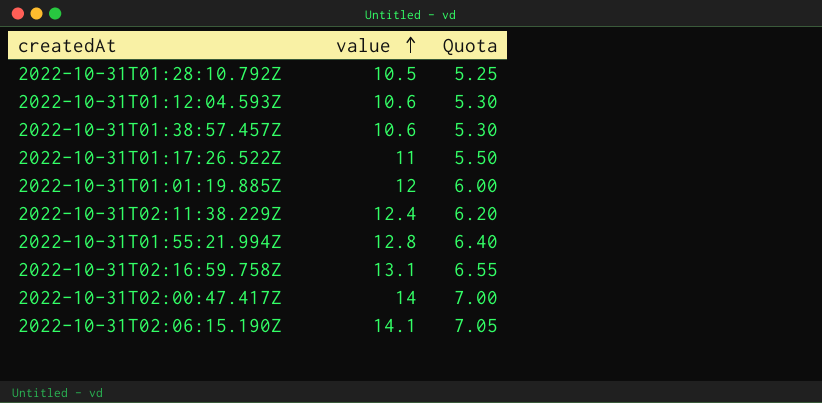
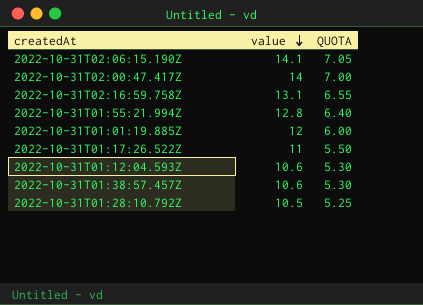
row order: value ascending -> value descending
column name: Quota -> QUOTA
row 2022-10-31T02:11:38.229Z: 12.4 | 6.20 -> none

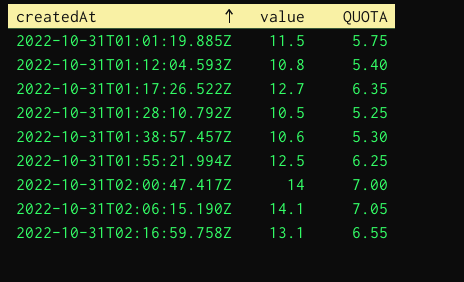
row order: value descending -> createdAt ascending
2022-10-31T01:01:19.885Z | value: 12 -> 11.5
2022-10-31T01:01:19.885Z | QUOTA: 6.00 -> 5.75
2022-10-31T01:12:04.593Z | value: 10.6 -> 10.8
2022-10-31T01:12:04.593Z | QUOTA: 5.30 -> 5.40
2022-10-31T01:17:26.522Z | value: 11 -> 12.7
2022-10-31T01:17:26.522Z | QUOTA: 5.50 -> 6.35
2022-10-31T01:55:21.994Z | value: 12.8 -> 12.5
2022-10-31T01:55:21.994Z | QUOTA: 6.40 -> 6.25

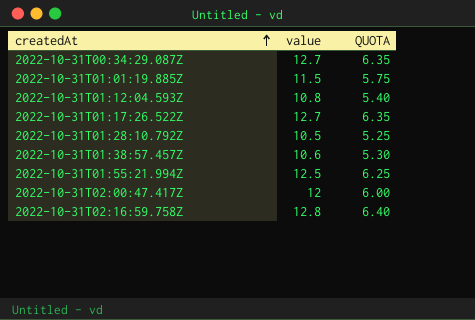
row 2022-10-31T02:06:15.190Z: 14.1 | 7.05 -> none
row 2022-10-31T00:34:29.087Z: none -> 12.7 | 6.35
2022-10-31T02:00:47.417Z | value: 14 -> 12
2022-10-31T02:00:47.417Z | QUOTA: 7.00 -> 6.00
2022-10-31T02:16:59.758Z | value: 13.1 -> 12.8
2022-10-31T02:16:59.758Z | QUOTA: 6.55 -> 6.40

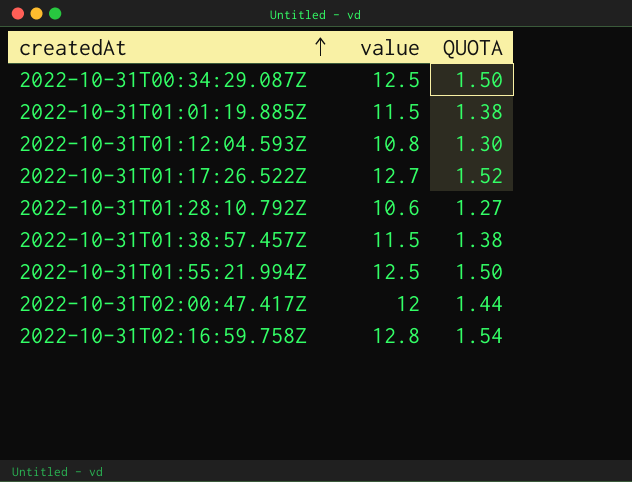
column QUOTA | formula: [value] * 0.5 -> [value] * 0.12
2022-10-31T00:34:29.087Z | value: 12.7 -> 12.5
2022-10-31T01:28:10.792Z | value: 10.5 -> 10.6
2022-10-31T01:38:57.457Z | value: 10.6 -> 11.5

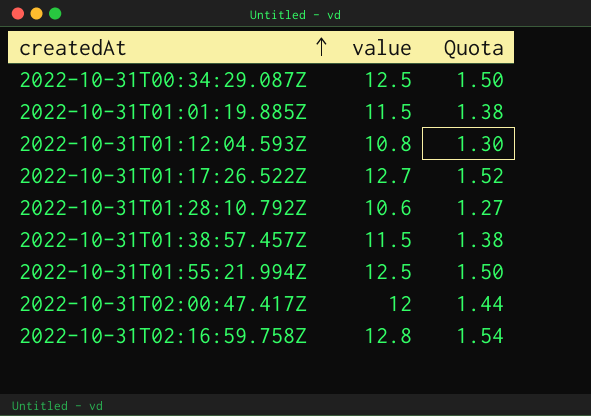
column name: QUOTA -> Quota

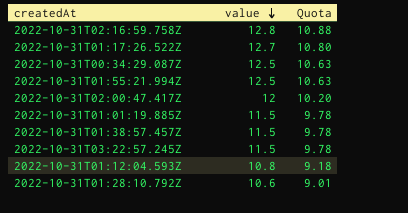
row order: createdAt ascending -> value descending
column Quota | formula: [value] * 0.12 -> [value] * 0.85
row 2022-10-31T03:22:57.245Z: none -> 11.5 | 9.78

